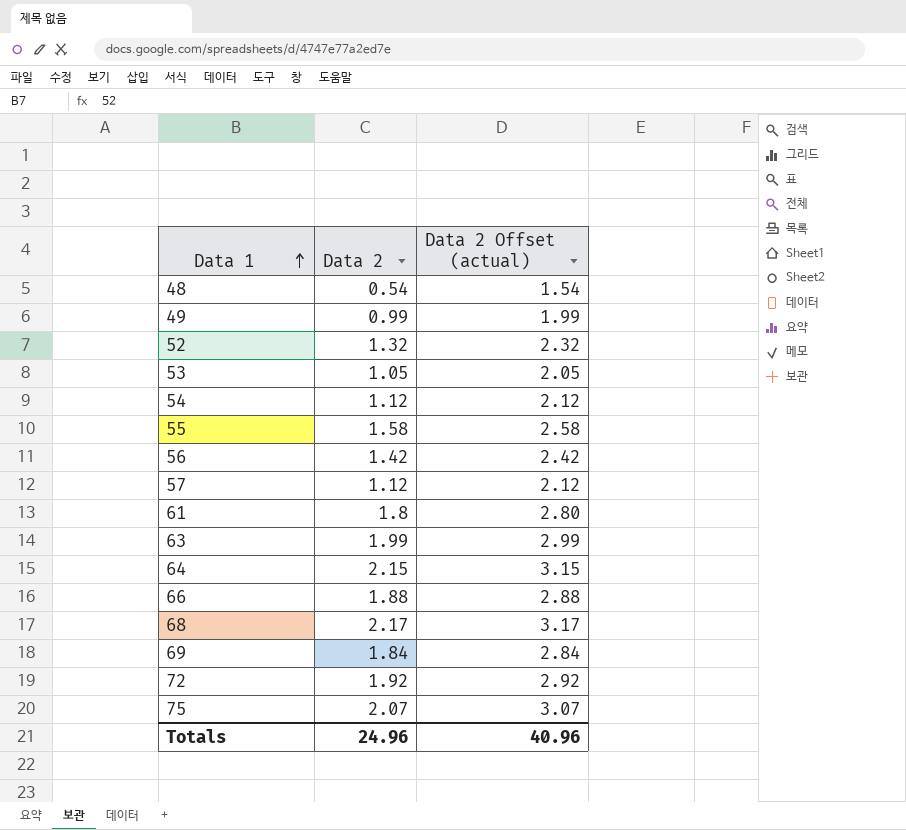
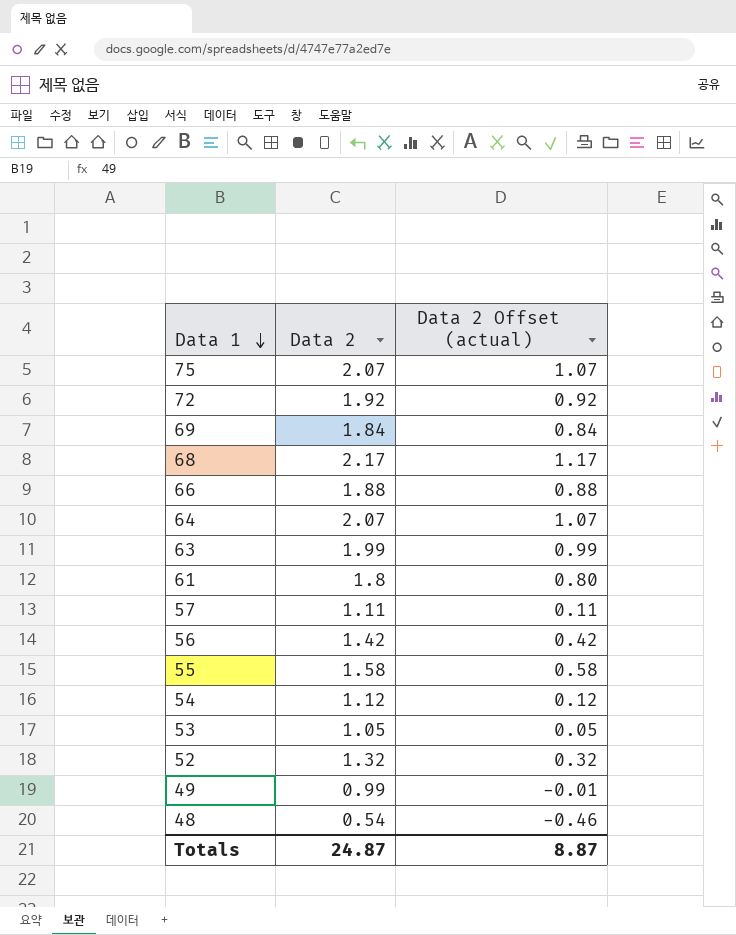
row order: Data 1 ascending -> Data 1 descending
column Data 2 Offset (actual) | formula: [Data 2] + 1 -> [Data 2] - 1
64 | Data 2: 2.15 -> 2.07
57 | Data 2: 1.12 -> 1.11
Totals | Data 2: 24.96 -> 24.87
Totals | Data 2 Offset (actual): 40.96 -> 8.87

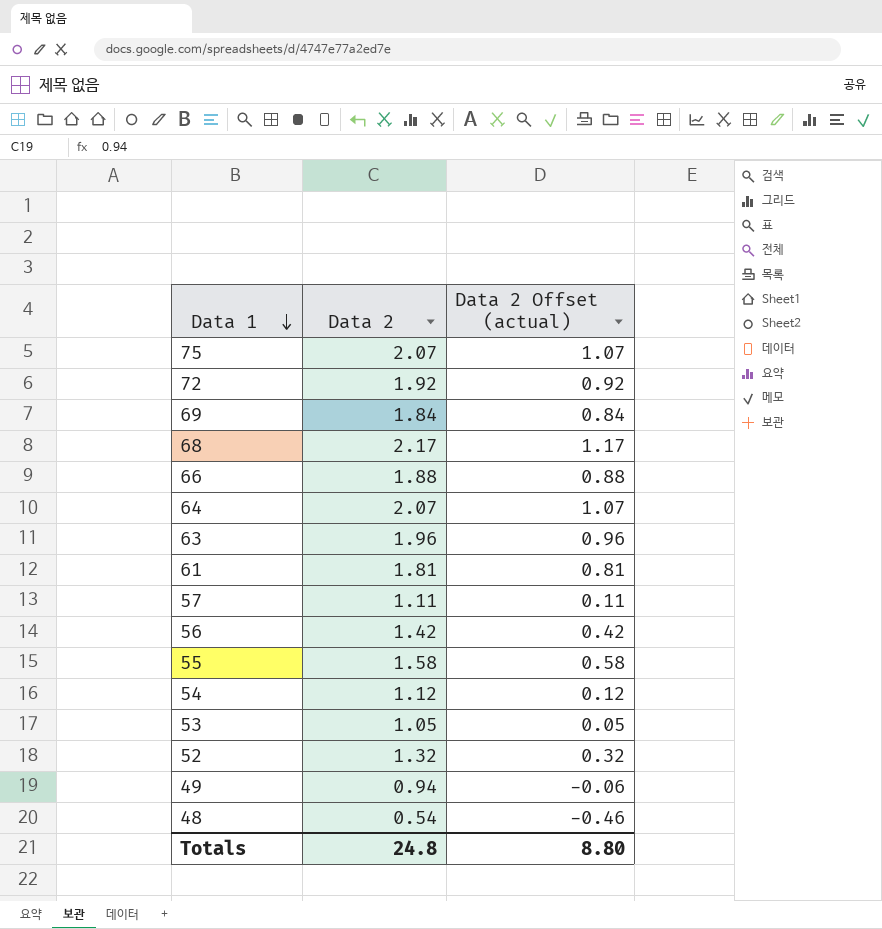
63 | Data 2: 1.99 -> 1.96
63 | Data 2 Offset (actual): 0.99 -> 0.96
61 | Data 2: 1.8 -> 1.81
61 | Data 2 Offset (actual): 0.80 -> 0.81
49 | Data 2: 0.99 -> 0.94
49 | Data 2 Offset (actual): -0.01 -> -0.06
Totals | Data 2: 24.87 -> 24.8
Totals | Data 2 Offset (actual): 8.87 -> 8.80

